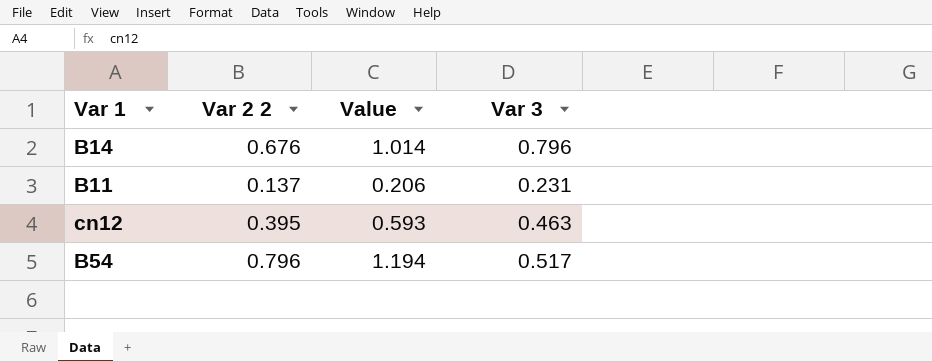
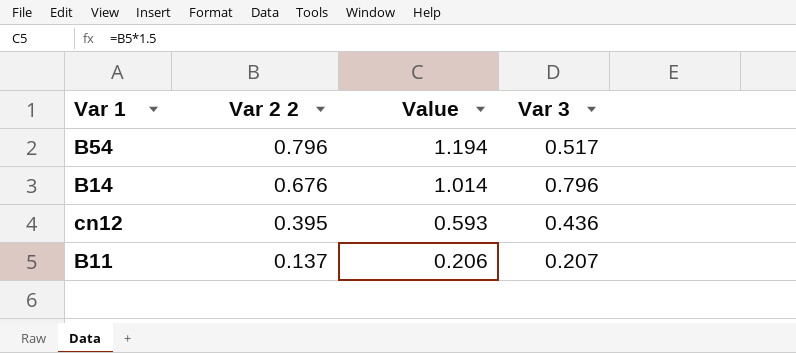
row order: none -> Var 2 2 descending
cn12 | Var 3: 0.463 -> 0.436
B11 | Var 3: 0.231 -> 0.207

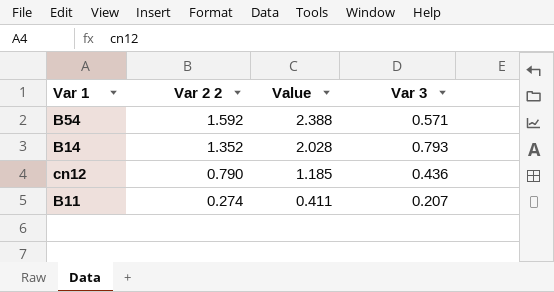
B54 | Var 2 2: 0.796 -> 1.592
B54 | Value: 1.194 -> 2.388
B54 | Var 3: 0.517 -> 0.571
B14 | Var 2 2: 0.676 -> 1.352
B14 | Value: 1.014 -> 2.028
B14 | Var 3: 0.796 -> 0.793
cn12 | Var 2 2: 0.395 -> 0.790
cn12 | Value: 0.593 -> 1.185
B11 | Var 2 2: 0.137 -> 0.274
B11 | Value: 0.206 -> 0.411

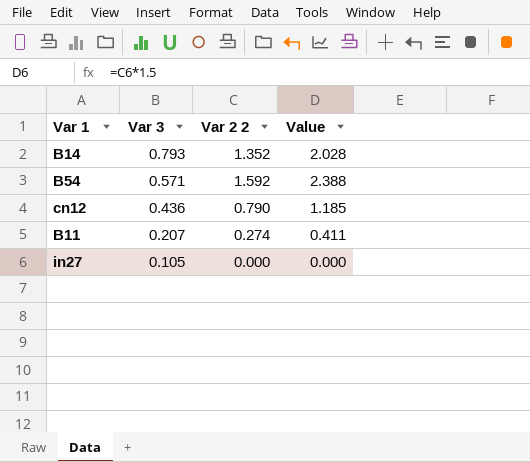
row order: Var 2 2 descending -> Var 3 descending
column Var 3 | position: 4 -> 2
row in27: none -> 0.105 | 0.000 | 0.000

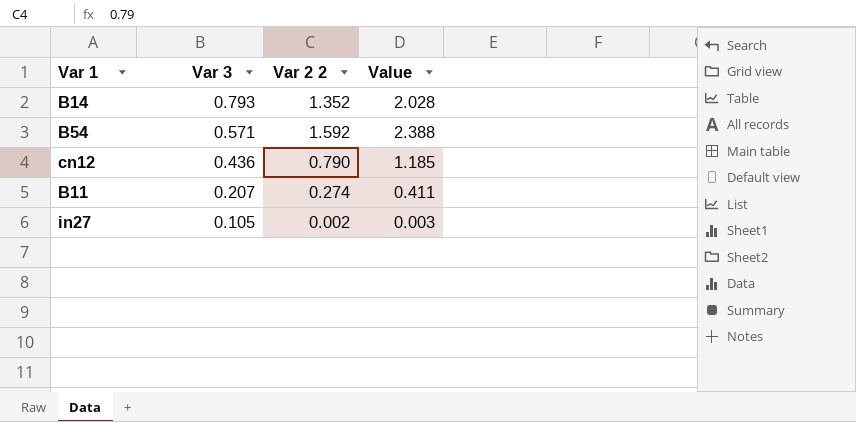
in27 | Var 2 2: 0.000 -> 0.002
in27 | Value: 0.000 -> 0.003

